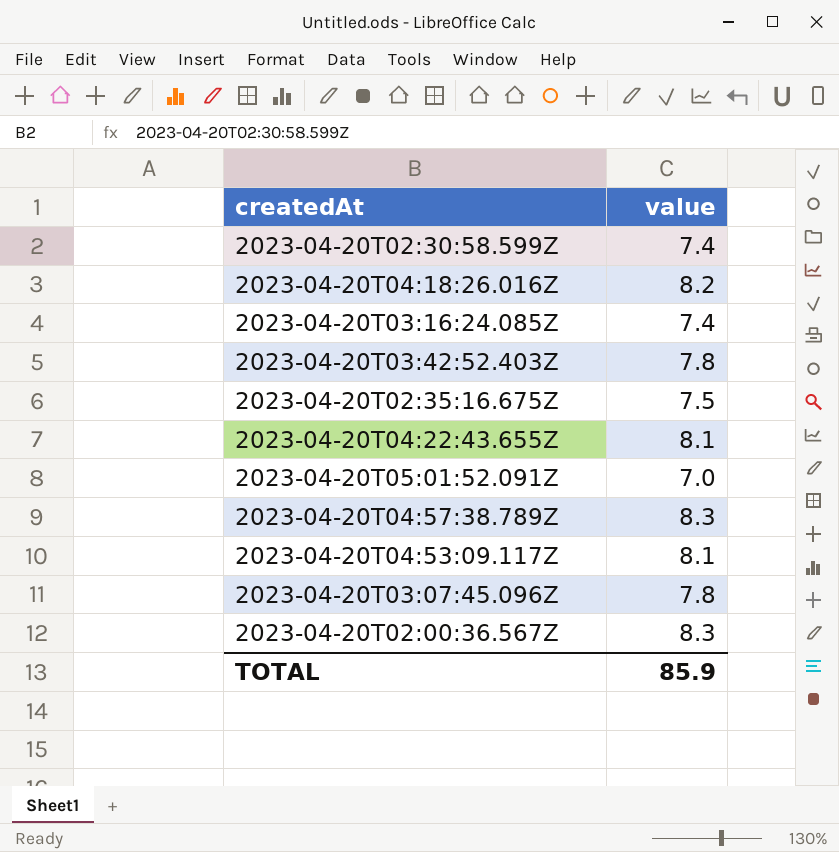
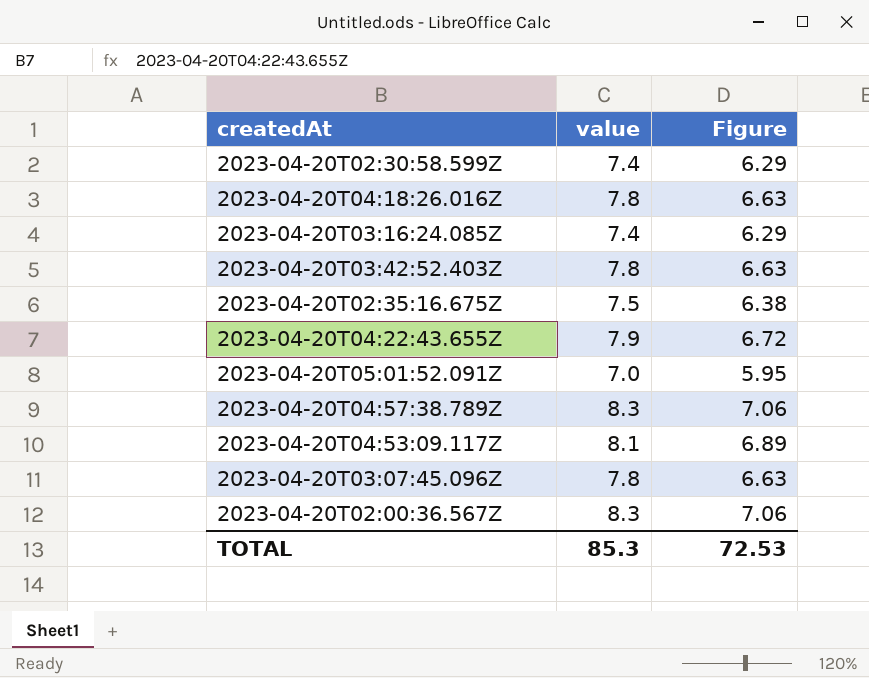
column Figure | formula: none -> [value] * 0.85
2023-04-20T04:18:26.016Z | value: 8.2 -> 7.8
2023-04-20T04:22:43.655Z | value: 8.1 -> 7.9
TOTAL | value: 85.9 -> 85.3

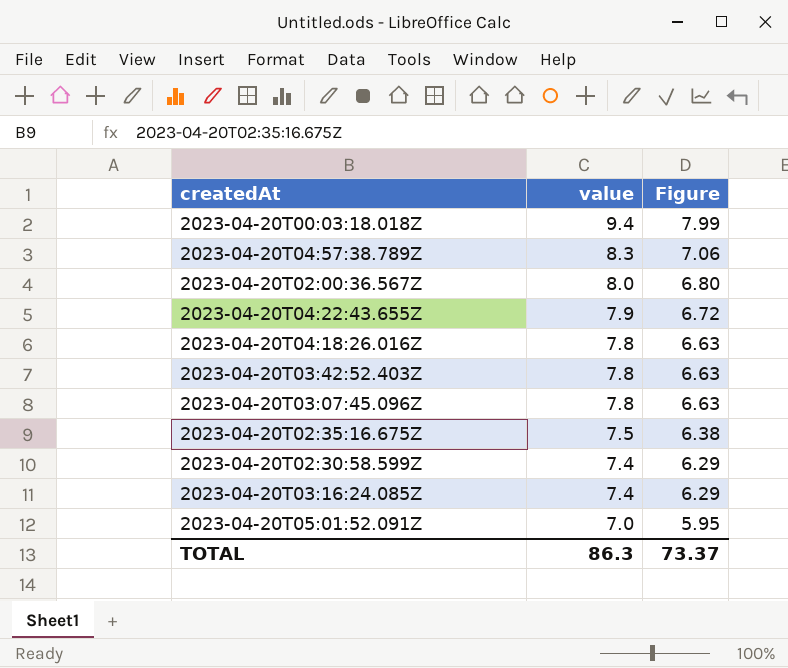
row order: none -> value descending
row 2023-04-20T04:53:09.117Z: 8.1 | 6.89 -> none
row 2023-04-20T00:03:18.018Z: none -> 9.4 | 7.99
2023-04-20T02:00:36.567Z | value: 8.3 -> 8.0
2023-04-20T02:00:36.567Z | Figure: 7.06 -> 6.80
TOTAL | value: 85.3 -> 86.3
TOTAL | Figure: 72.53 -> 73.37

